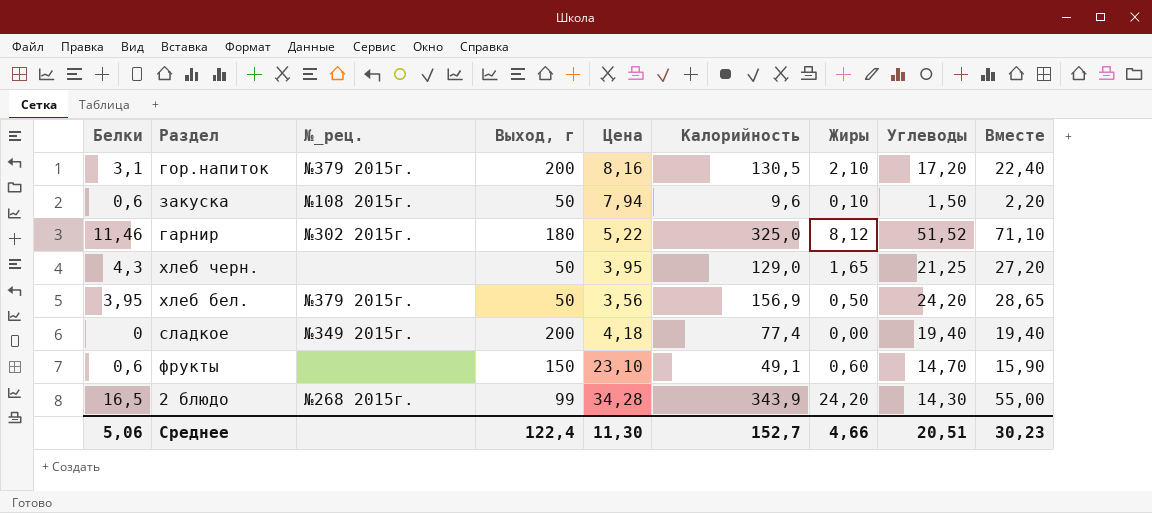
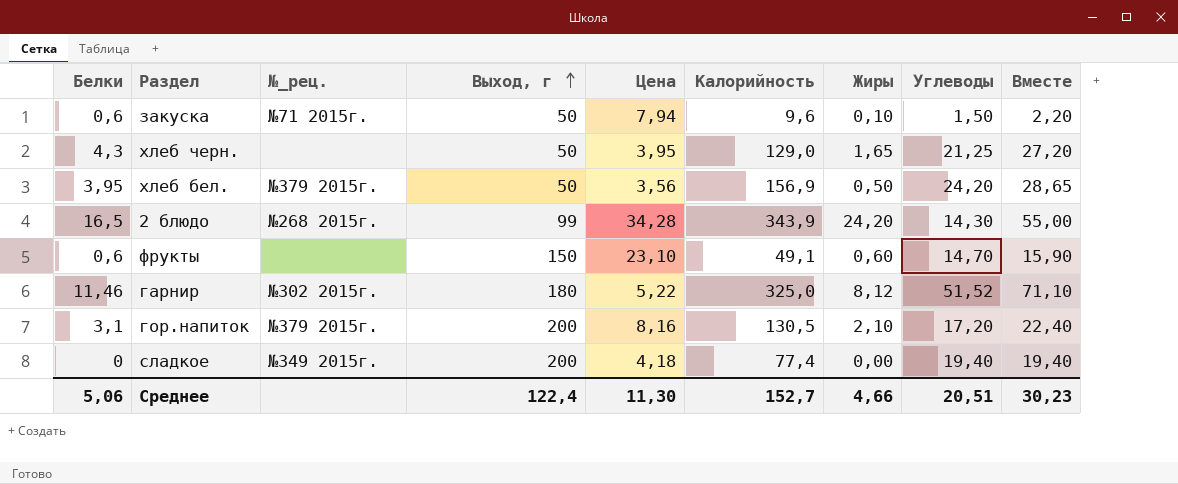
row order: none -> Выход, г ascending
закуска | №_рец.: №108 2015г. -> №71 2015г.

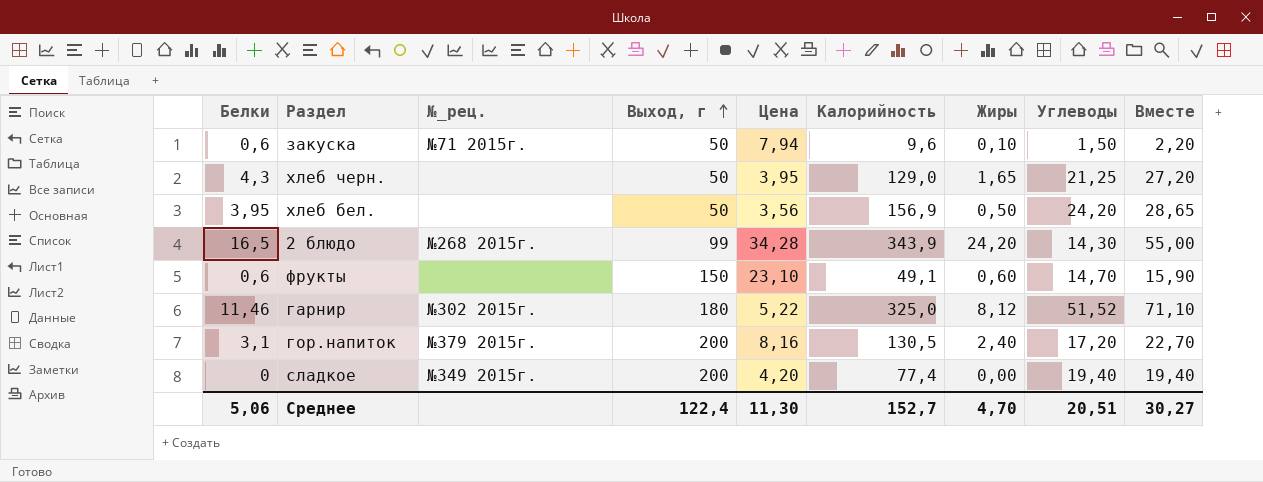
хлеб бел. | №_рец.: №379 2015г. -> none
гор.напиток | Жиры: 2,10 -> 2,40
гор.напиток | Вместе: 22,40 -> 22,70
сладкое | Цена: 4,18 -> 4,20
Среднее | Жиры: 4,66 -> 4,70
Среднее | Вместе: 30,23 -> 30,27

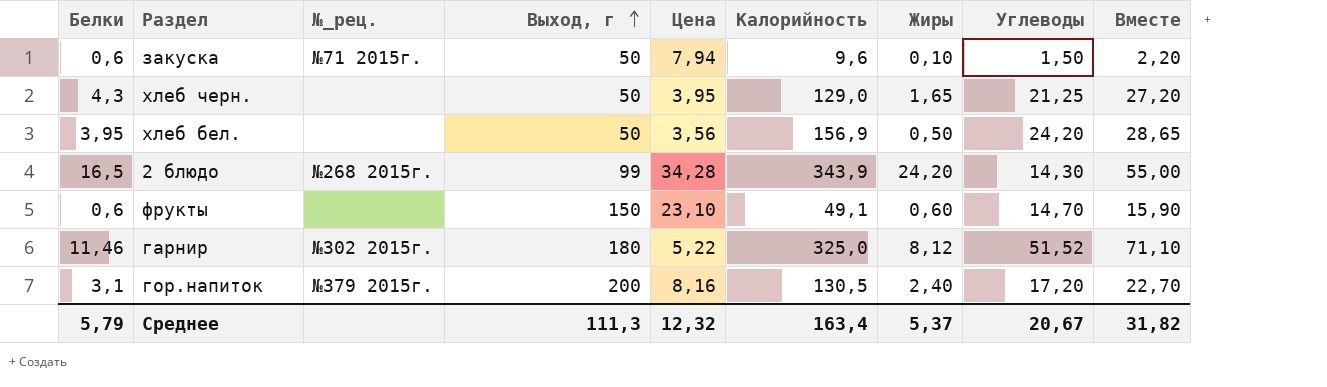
row сладкое: 0 | №349 2015г. | 200 | 4,20 | 77,4 | 0,00 | 19,40 | 19,40 -> none
Среднее | Белки: 5,06 -> 5,79
Среднее | Выход, г: 122,4 -> 111,3
Среднее | Цена: 11,30 -> 12,32
Среднее | Калорийность: 152,7 -> 163,4
Среднее | Жиры: 4,70 -> 5,37
Среднее | Углеводы: 20,51 -> 20,67
Среднее | Вместе: 30,27 -> 31,82

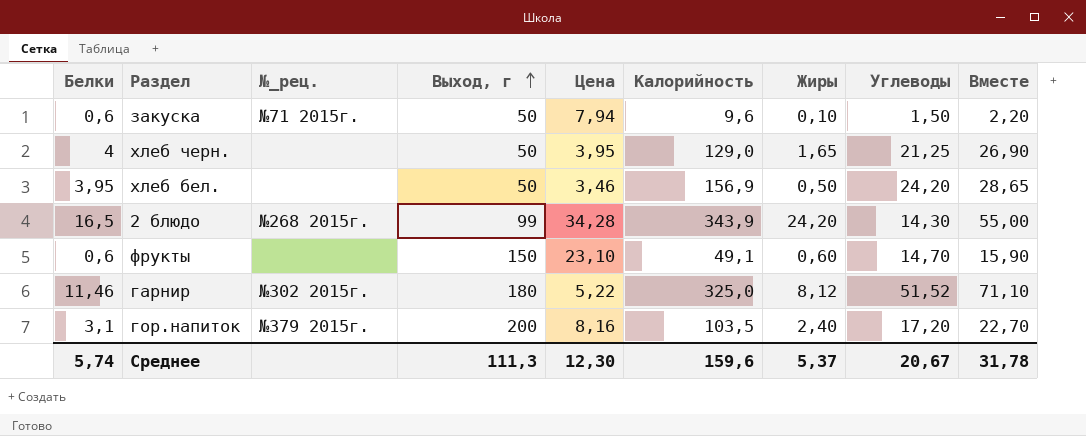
хлеб черн. | Белки: 4,3 -> 4
хлеб черн. | Вместе: 27,20 -> 26,90
хлеб бел. | Цена: 3,56 -> 3,46
гор.напиток | Калорийность: 130,5 -> 103,5
Среднее | Белки: 5,79 -> 5,74
Среднее | Цена: 12,32 -> 12,30
Среднее | Калорийность: 163,4 -> 159,6
Среднее | Вместе: 31,82 -> 31,78

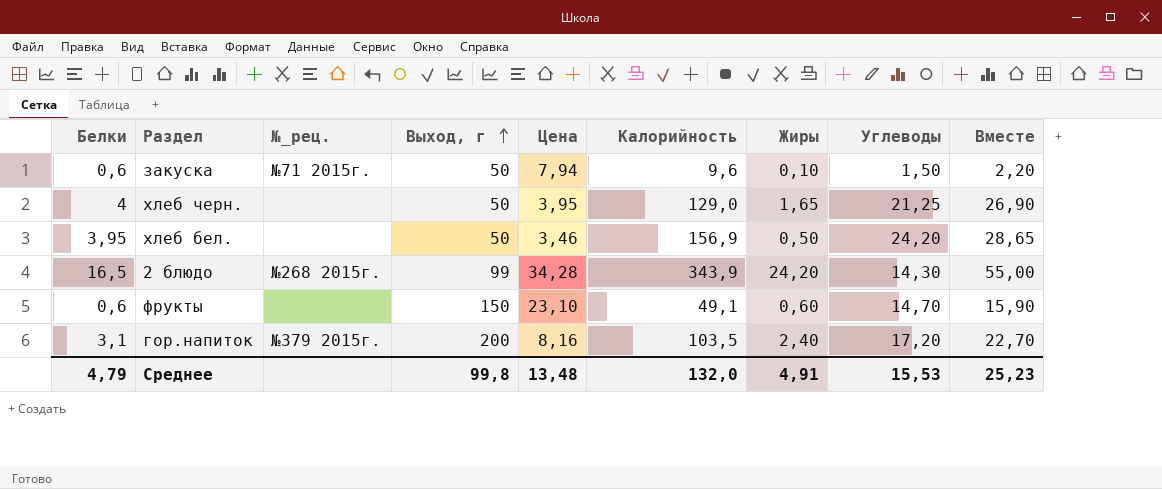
row гарнир: 11,46 | №302 2015г. | 180 | 5,22 | 325,0 | 8,12 | 51,52 | 71,10 -> none
Среднее | Белки: 5,74 -> 4,79
Среднее | Выход, г: 111,3 -> 99,8
Среднее | Цена: 12,30 -> 13,48
Среднее | Калорийность: 159,6 -> 132,0
Среднее | Жиры: 5,37 -> 4,91
Среднее | Углеводы: 20,67 -> 15,53
Среднее | Вместе: 31,78 -> 25,23

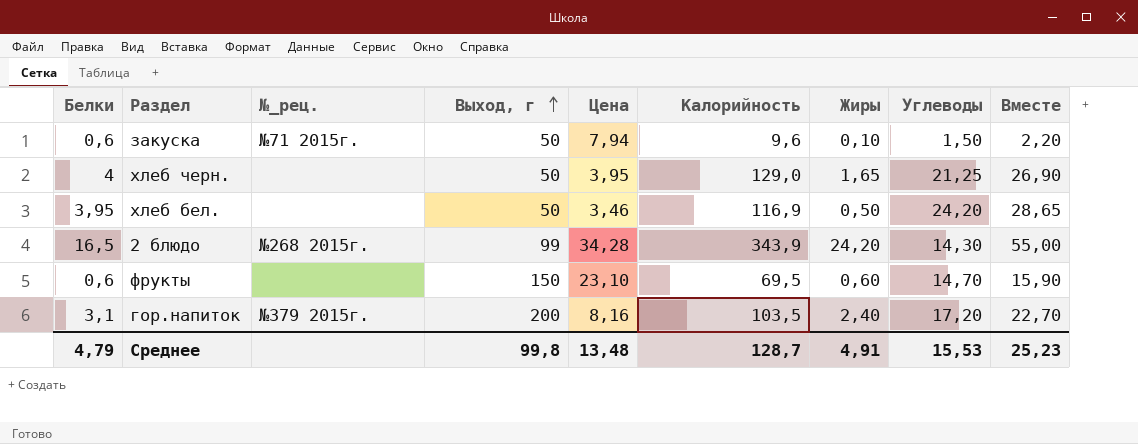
хлеб бел. | Калорийность: 156,9 -> 116,9
фрукты | Калорийность: 49,1 -> 69,5
Среднее | Калорийность: 132,0 -> 128,7

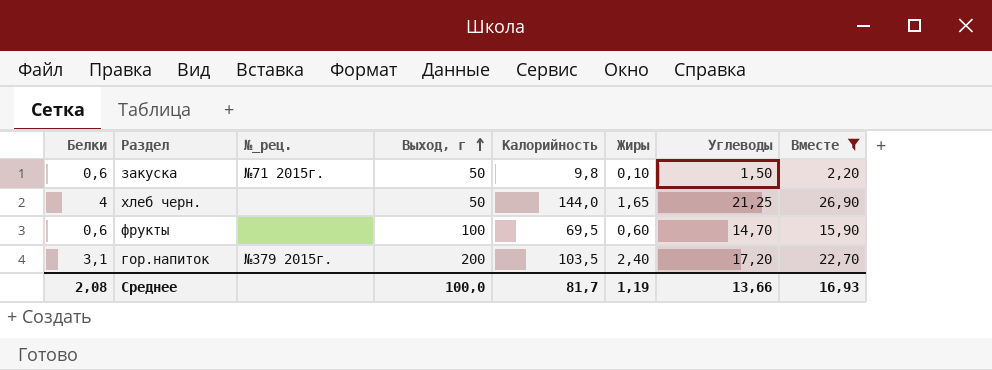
filter: none -> Вместе <= 26,90
column Цена | position: 5 -> none
закуска | Калорийность: 9,6 -> 9,8
хлеб черн. | Калорийность: 129,0 -> 144,0
фрукты | Выход, г: 150 -> 100
Среднее | Белки: 4,79 -> 2,08
Среднее | Выход, г: 99,8 -> 100,0
Среднее | Калорийность: 128,7 -> 81,7
Среднее | Жиры: 4,91 -> 1,19
Среднее | Углеводы: 15,53 -> 13,66
Среднее | Вместе: 25,23 -> 16,93

